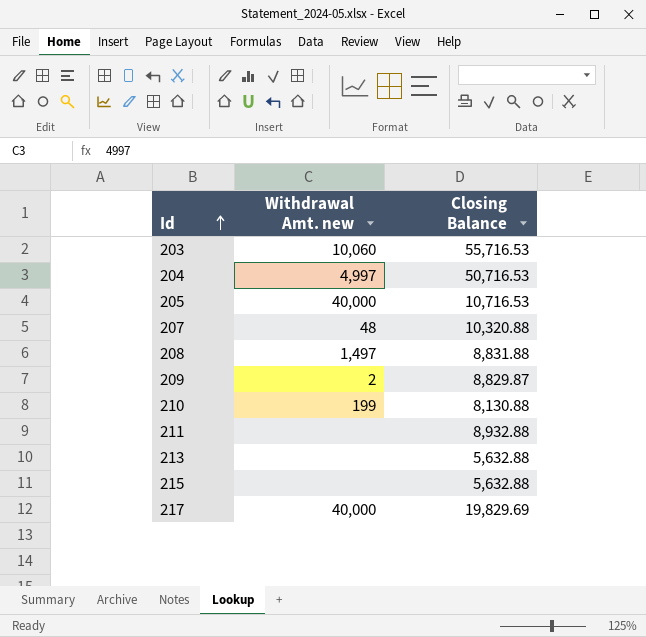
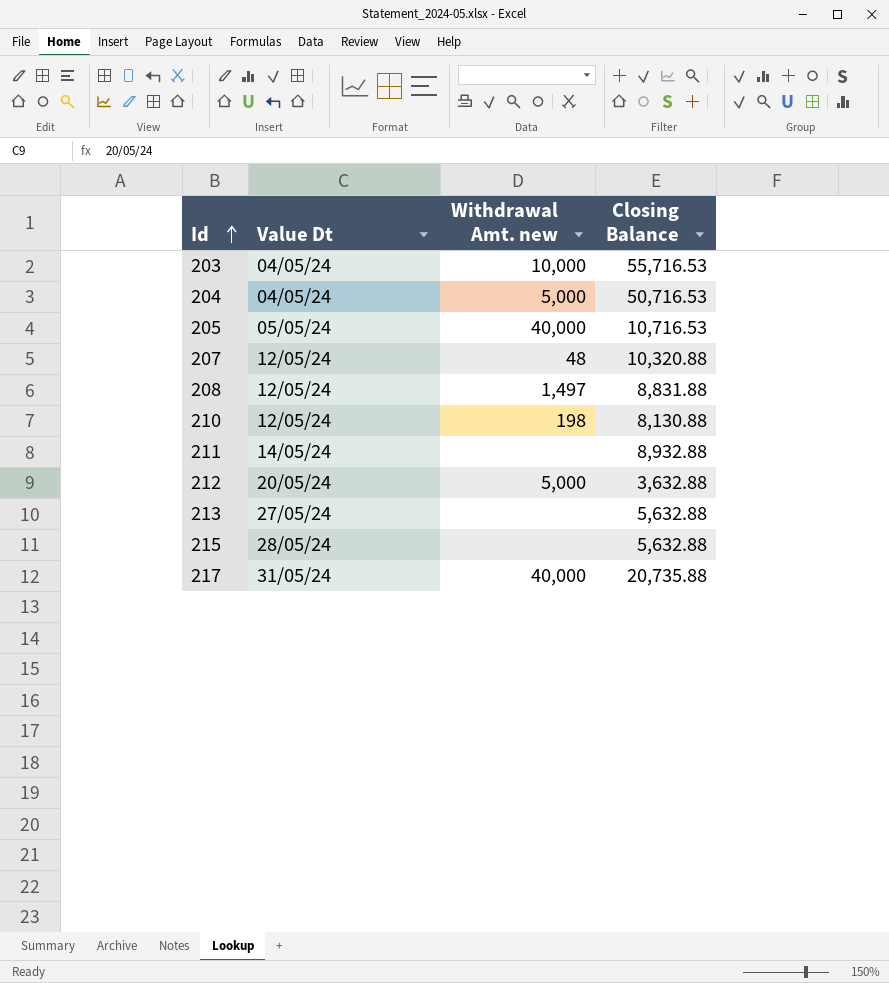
column Value Dt | position: none -> 2
row 209: 2 | 8,829.87 -> none
203 | Withdrawal Amt. new: 10,060 -> 10,000
204 | Withdrawal Amt. new: 4,997 -> 5,000
210 | Withdrawal Amt. new: 199 -> 198
row 212: none -> 20/05/24 | 5,000 | 3,632.88
217 | Closing Balance: 19,829.69 -> 20,735.88

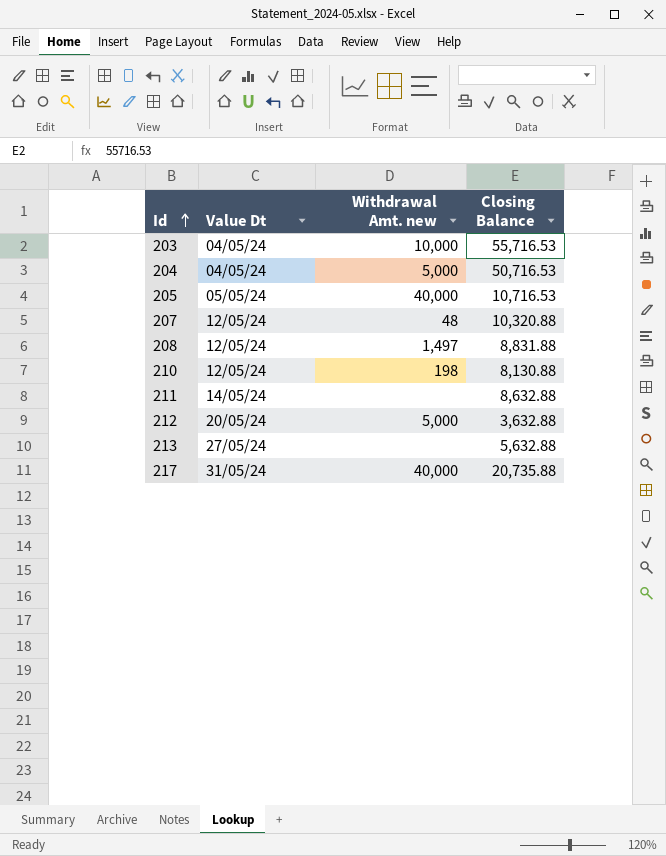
row 215: 28/05/24 | none | 5,632.88 -> none
211 | Closing Balance: 8,932.88 -> 8,632.88

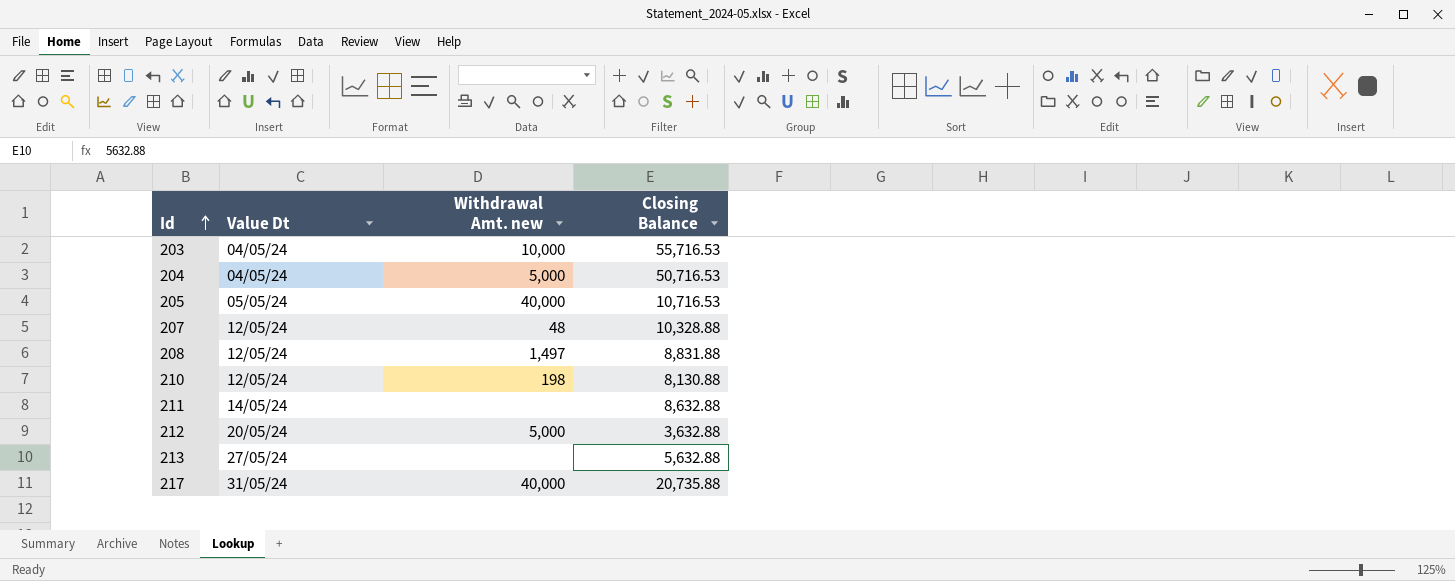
207 | Closing Balance: 10,320.88 -> 10,328.88

